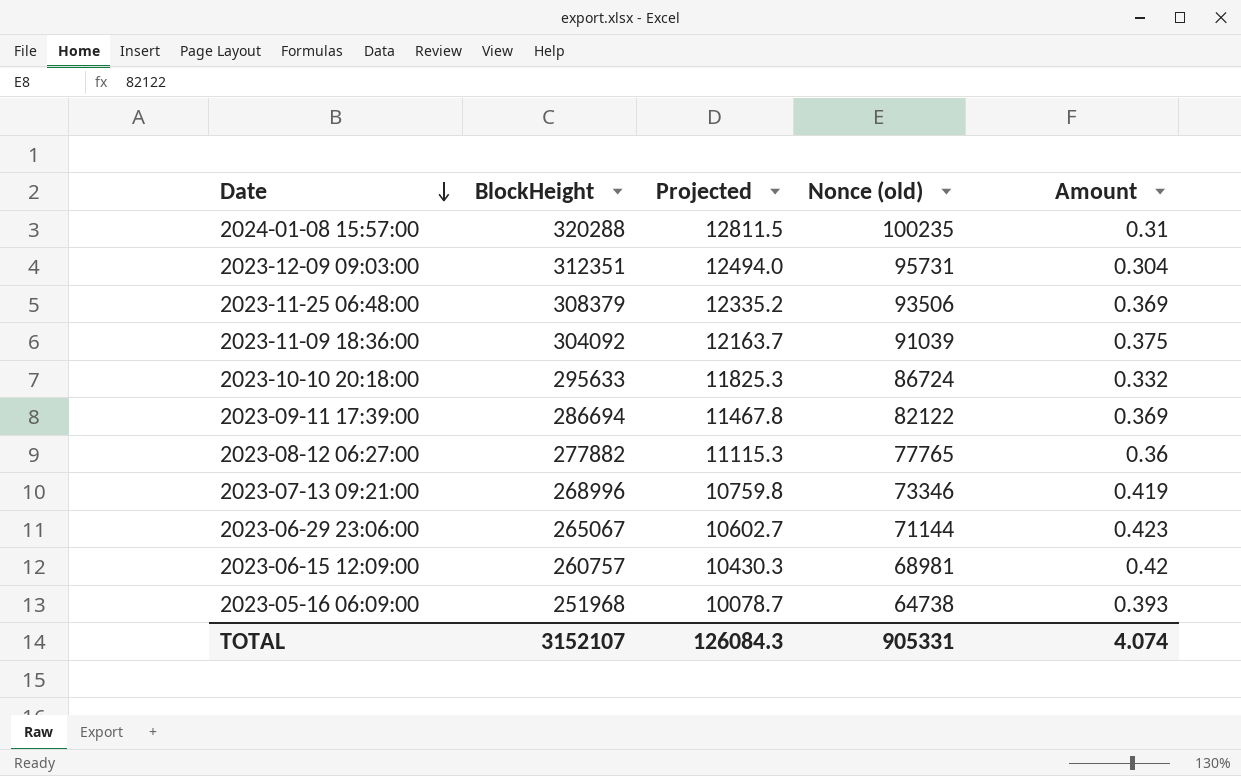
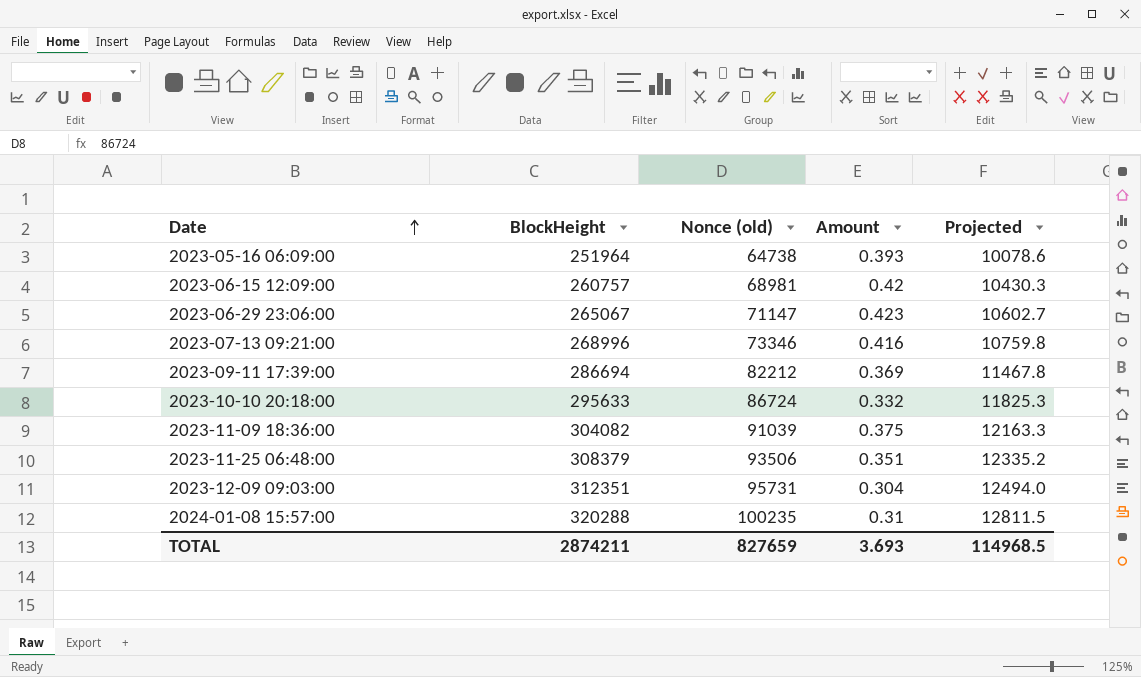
row order: Date descending -> Date ascending
column Projected | position: 3 -> 5
row 2023-08-12 06:27:00: 277882 | 11115.3 | 77765 | 0.36 -> none
2023-05-16 06:09:00 | BlockHeight: 251968 -> 251964
2023-05-16 06:09:00 | Projected: 10078.7 -> 10078.6
2023-06-29 23:06:00 | Nonce (old): 71144 -> 71147
2023-07-13 09:21:00 | Amount: 0.419 -> 0.416
2023-09-11 17:39:00 | Nonce (old): 82122 -> 82212
2023-11-09 18:36:00 | BlockHeight: 304092 -> 304082
2023-11-09 18:36:00 | Projected: 12163.7 -> 12163.3
2023-11-25 06:48:00 | Amount: 0.369 -> 0.351
TOTAL | BlockHeight: 3152107 -> 2874211
TOTAL | Nonce (old): 905331 -> 827659
TOTAL | Amount: 4.074 -> 3.693
TOTAL | Projected: 126084.3 -> 114968.5

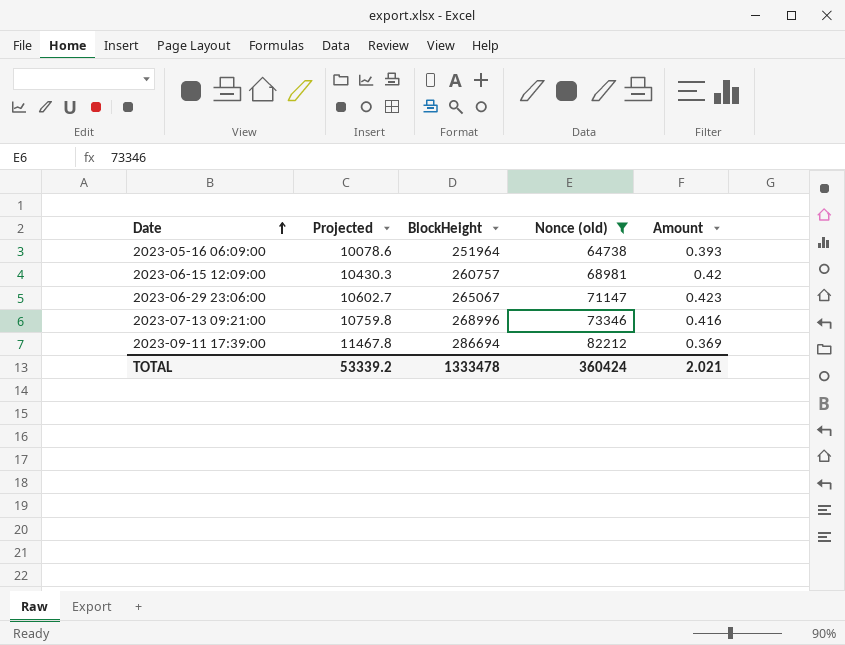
filter: none -> Nonce (old) <= 82212
column Projected | position: 5 -> 2
TOTAL | Projected: 114968.5 -> 53339.2
TOTAL | BlockHeight: 2874211 -> 1333478
TOTAL | Nonce (old): 827659 -> 360424
TOTAL | Amount: 3.693 -> 2.021

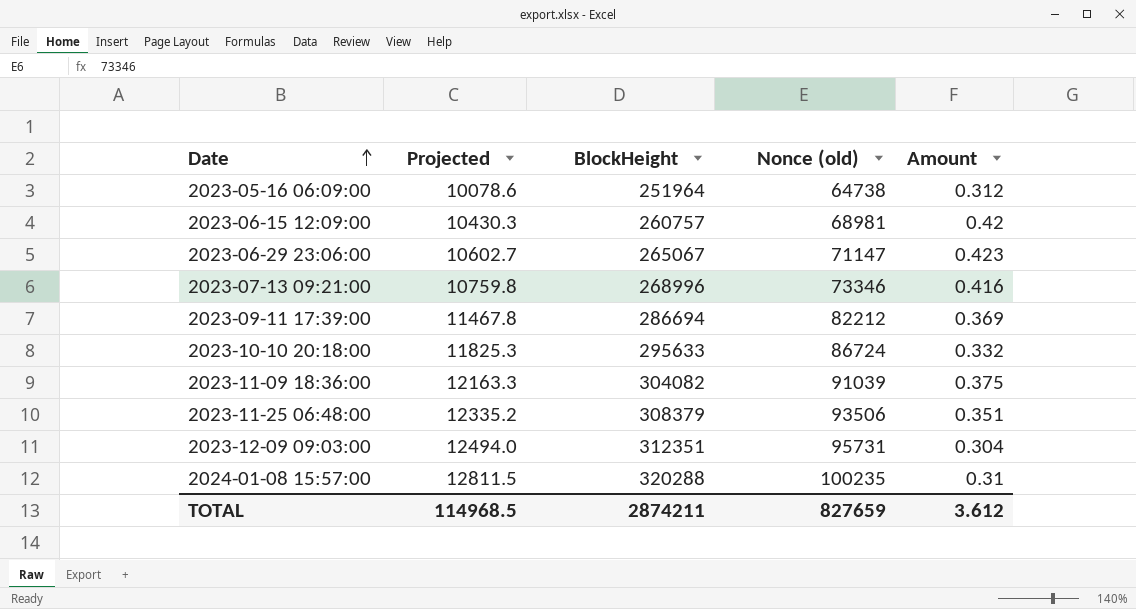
filter: Nonce (old) <= 82212 -> none
2023-05-16 06:09:00 | Amount: 0.393 -> 0.312
TOTAL | Projected: 53339.2 -> 114968.5
TOTAL | BlockHeight: 1333478 -> 2874211
TOTAL | Nonce (old): 360424 -> 827659
TOTAL | Amount: 2.021 -> 3.612

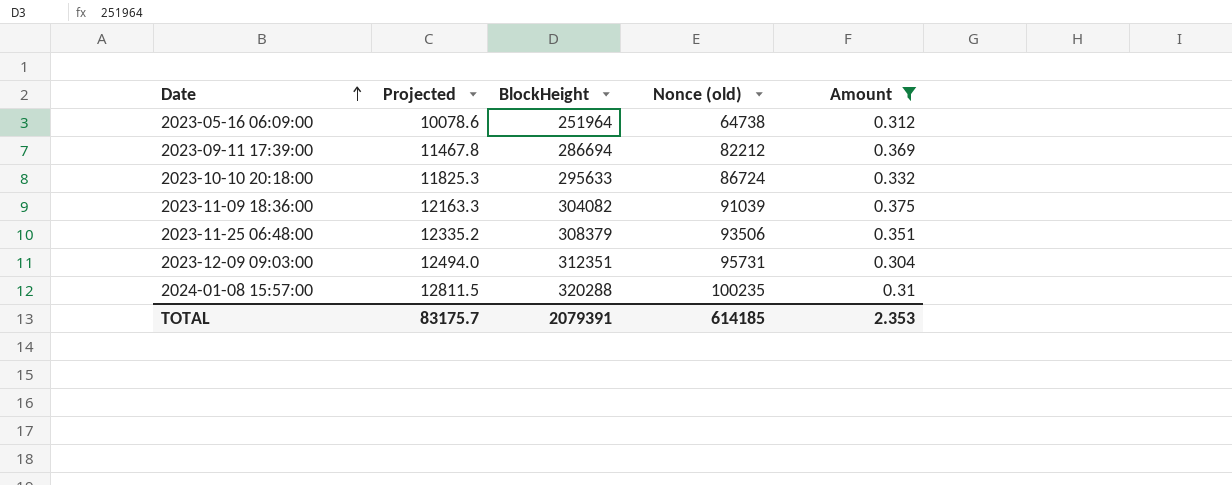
filter: none -> Amount <= 0.375
TOTAL | Projected: 114968.5 -> 83175.7
TOTAL | BlockHeight: 2874211 -> 2079391
TOTAL | Nonce (old): 827659 -> 614185
TOTAL | Amount: 3.612 -> 2.353

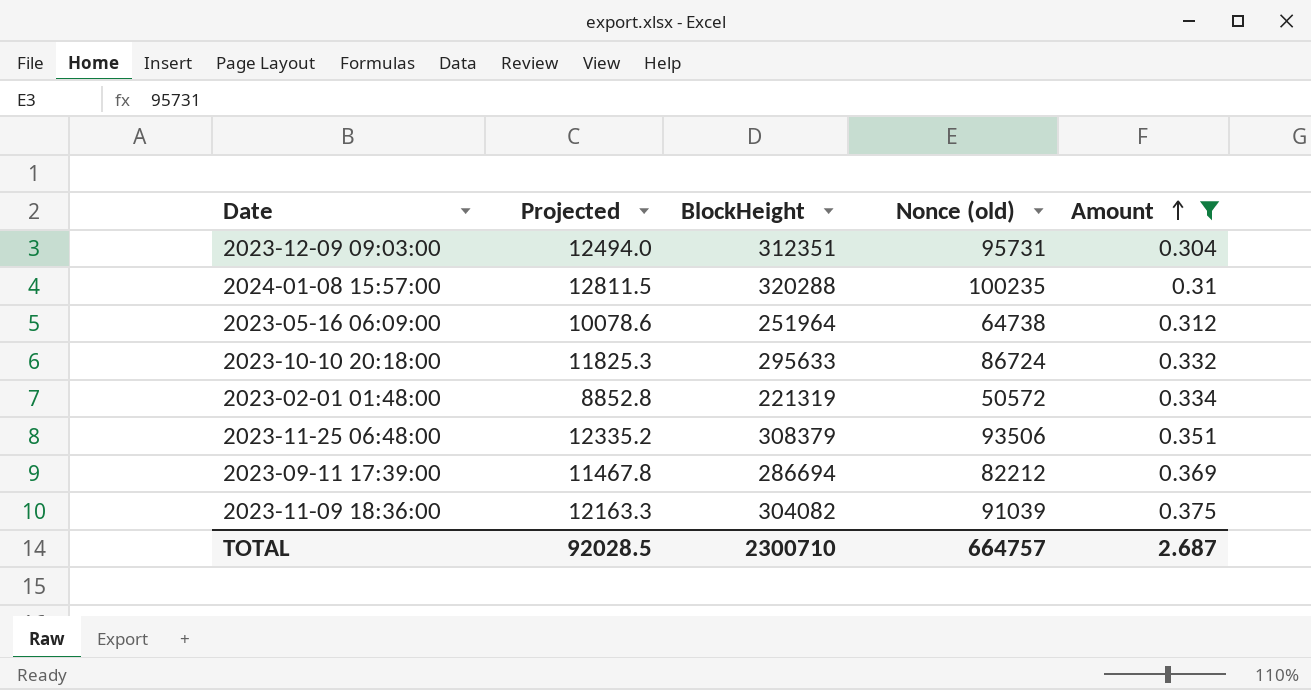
row order: Date ascending -> Amount ascending
row 2023-02-01 01:48:00: none -> 8852.8 | 221319 | 50572 | 0.334
TOTAL | Projected: 83175.7 -> 92028.5
TOTAL | BlockHeight: 2079391 -> 2300710
TOTAL | Nonce (old): 614185 -> 664757
TOTAL | Amount: 2.353 -> 2.687

